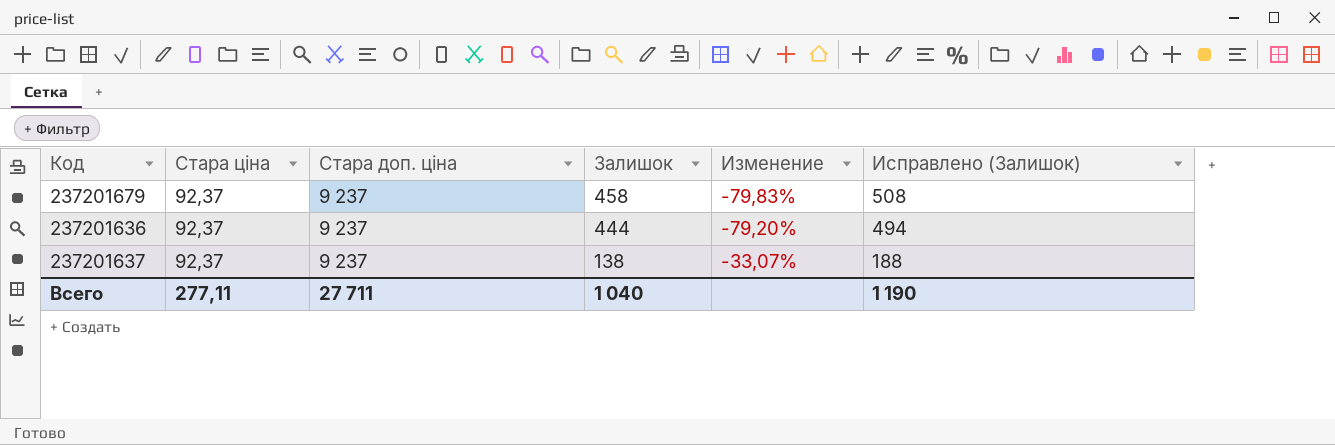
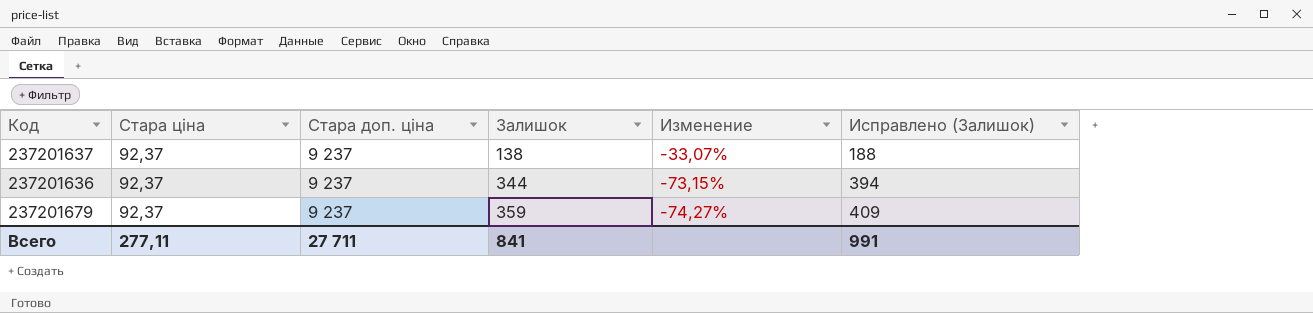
row order: Залишок descending -> Залишок ascending
237201636 | Залишок: 444 -> 344
237201636 | Изменение: -79,20% -> -73,15%
237201636 | Исправлено (Залишок): 494 -> 394
237201679 | Залишок: 458 -> 359
237201679 | Изменение: -79,83% -> -74,27%
237201679 | Исправлено (Залишок): 508 -> 409
Всего | Залишок: 1 040 -> 841
Всего | Исправлено (Залишок): 1 190 -> 991

